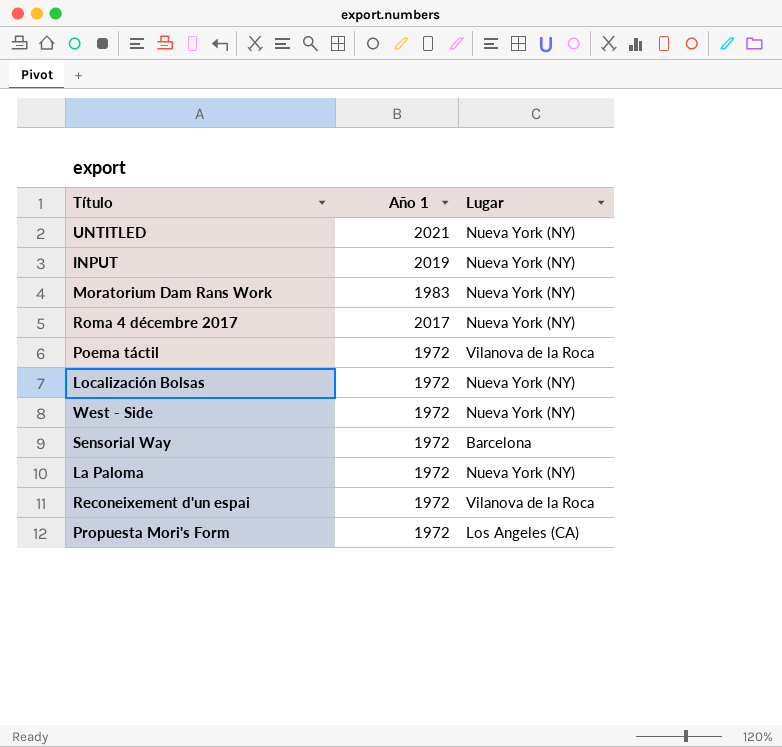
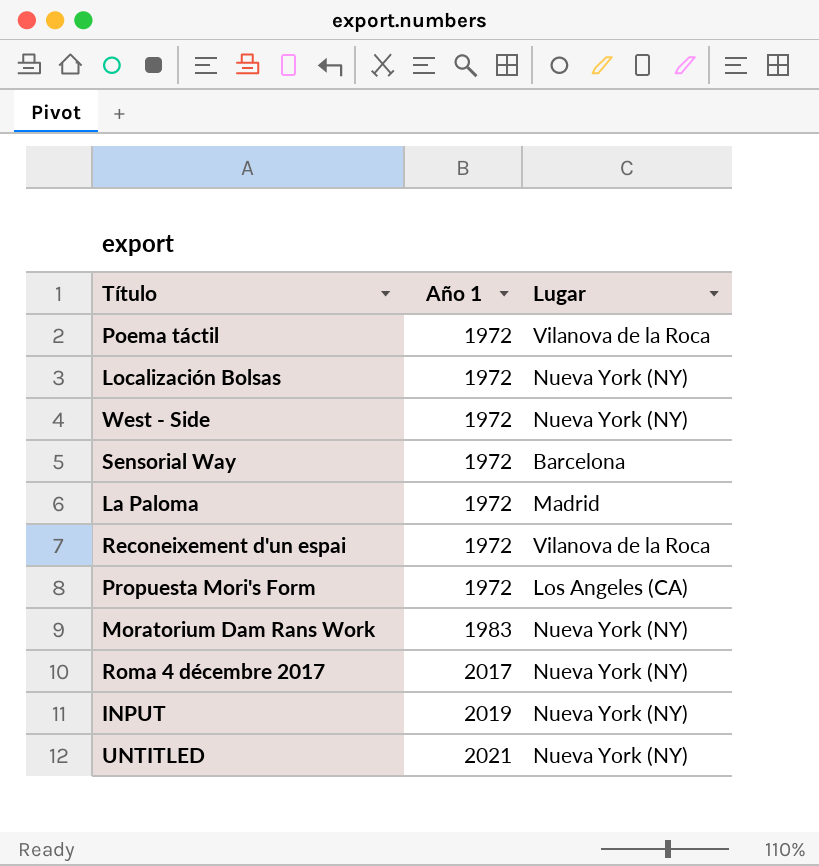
row order: none -> Año 1 ascending
La Paloma | Lugar: Nueva York (NY) -> Madrid

